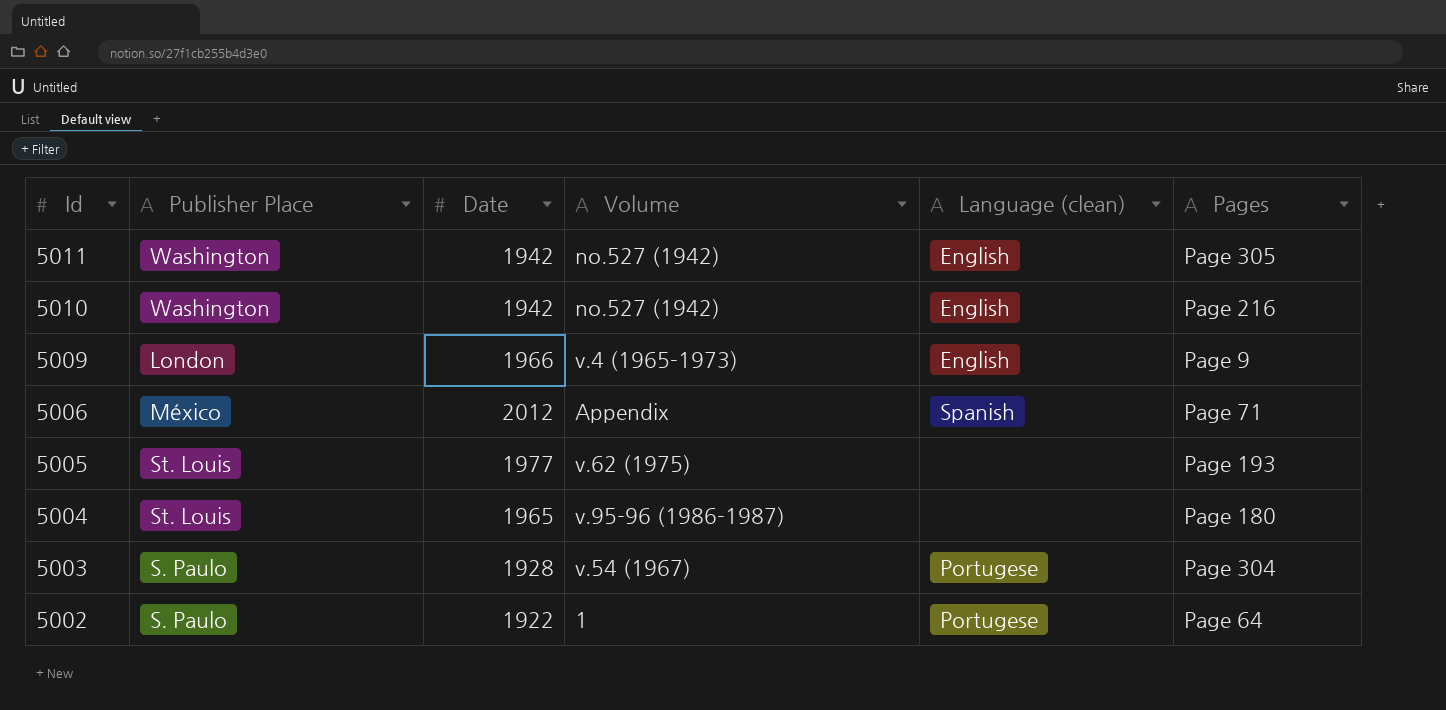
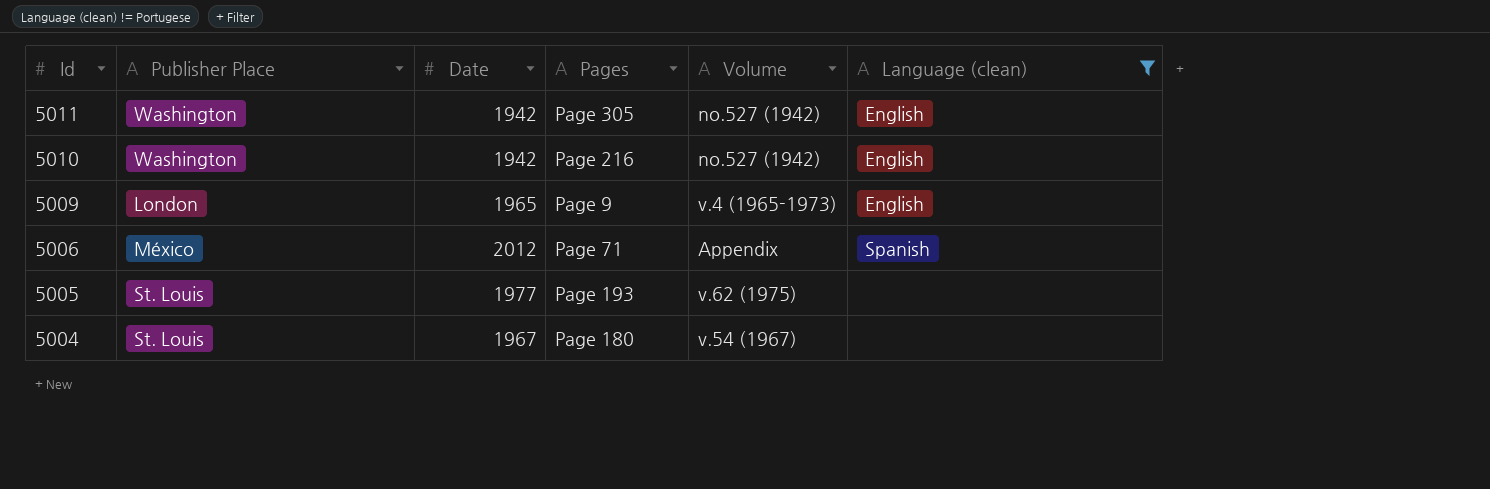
filter: none -> Language (clean) != Portugese
column Pages | position: 6 -> 4
5009 | Date: 1966 -> 1965
5004 | Date: 1965 -> 1967
5004 | Volume: v.95-96 (1986-1987) -> v.54 (1967)

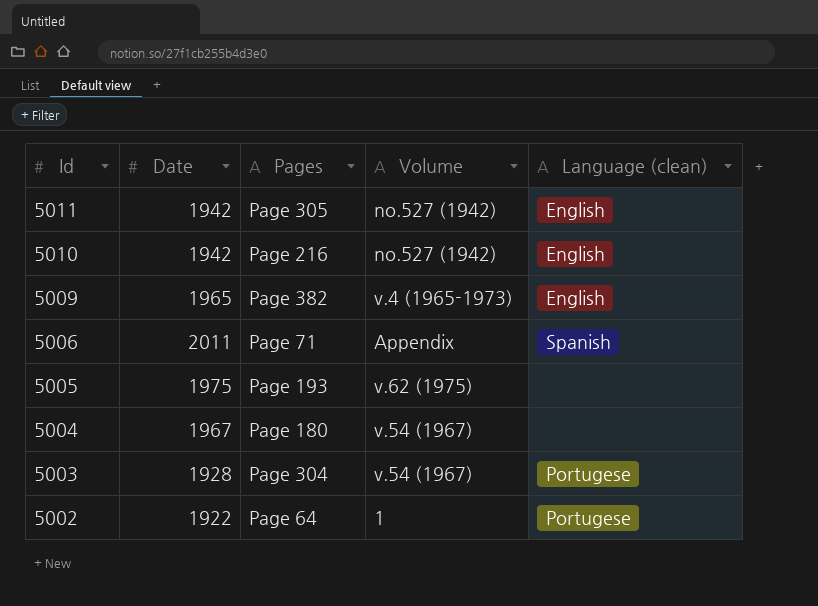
filter: Language (clean) != Portugese -> none
column Publisher Place | position: 2 -> none
5009 | Pages: Page 9 -> Page 382
5006 | Date: 2012 -> 2011
5005 | Date: 1977 -> 1975

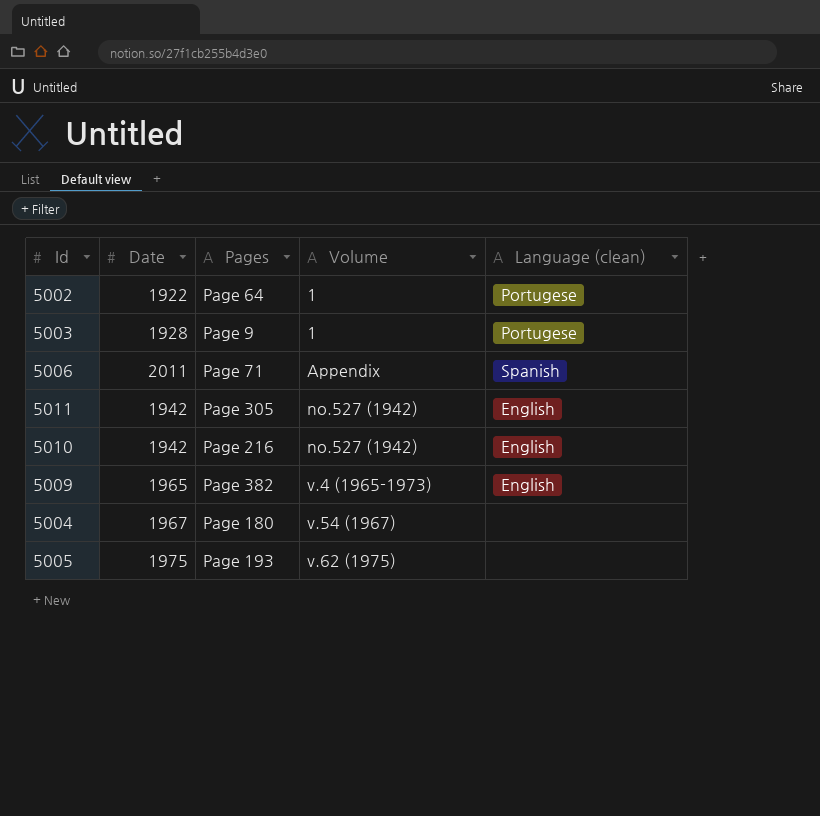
row order: Id descending -> Volume ascending
5003 | Pages: Page 304 -> Page 9
5003 | Volume: v.54 (1967) -> 1

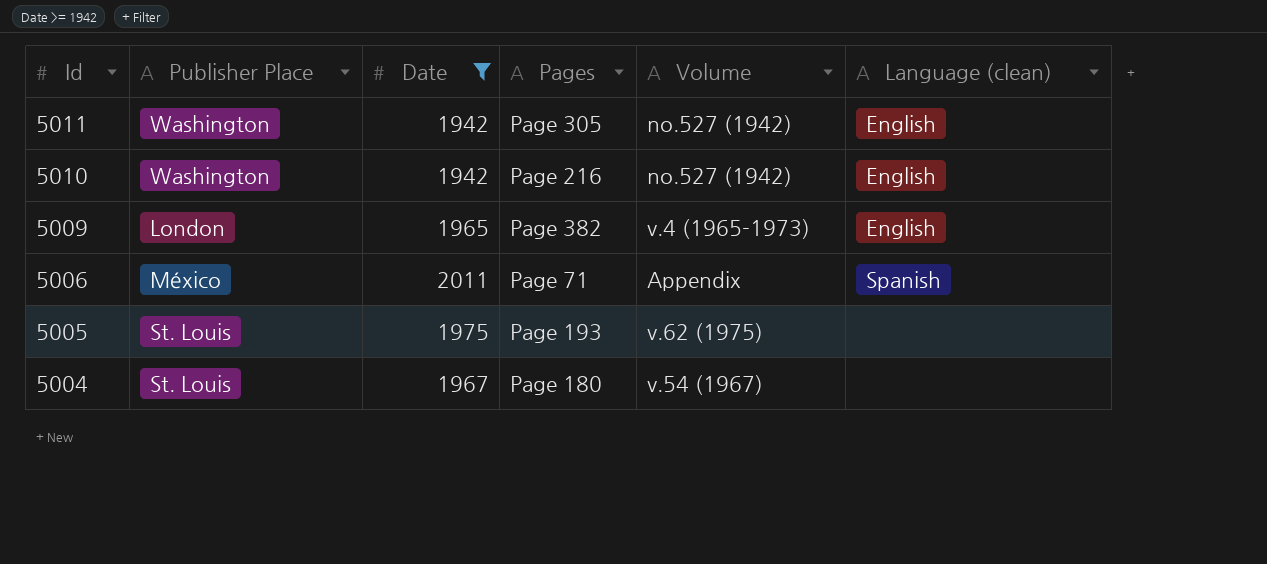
filter: none -> Date >= 1942
row order: Volume ascending -> Id descending
column Publisher Place | position: none -> 2

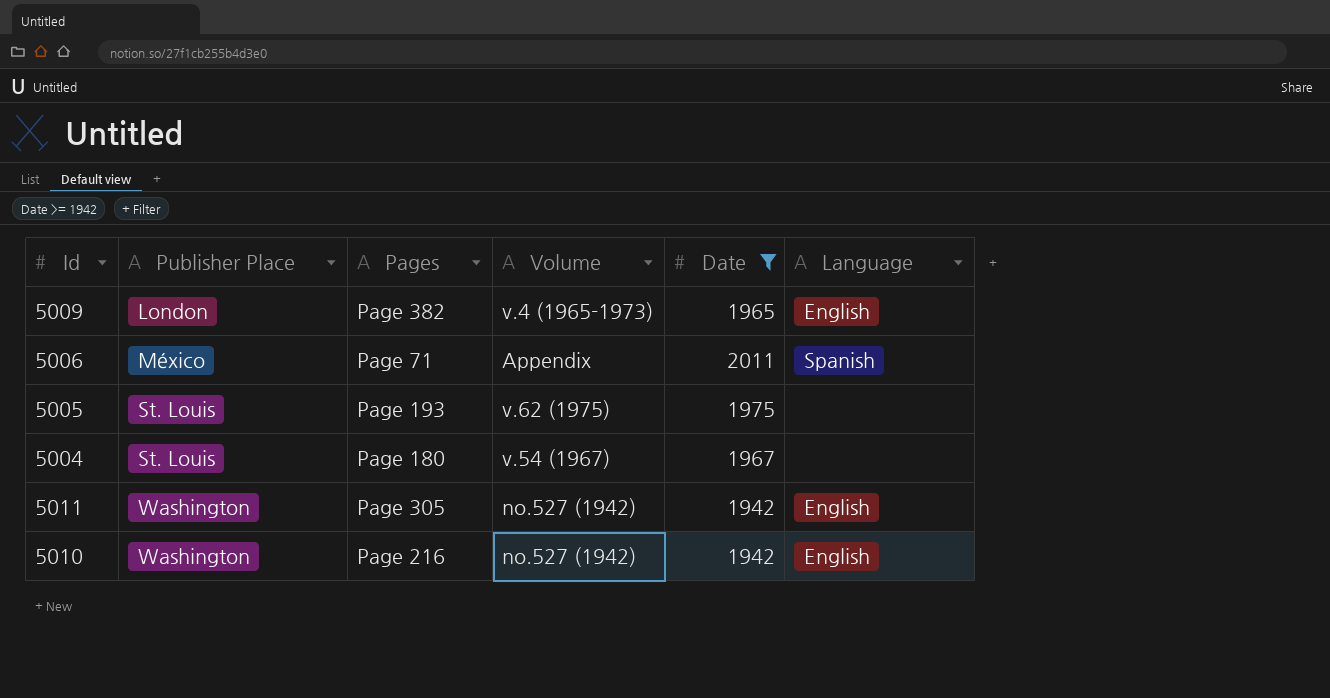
row order: Id descending -> Publisher Place ascending
column Date | position: 3 -> 5
column name: Language (clean) -> Language

